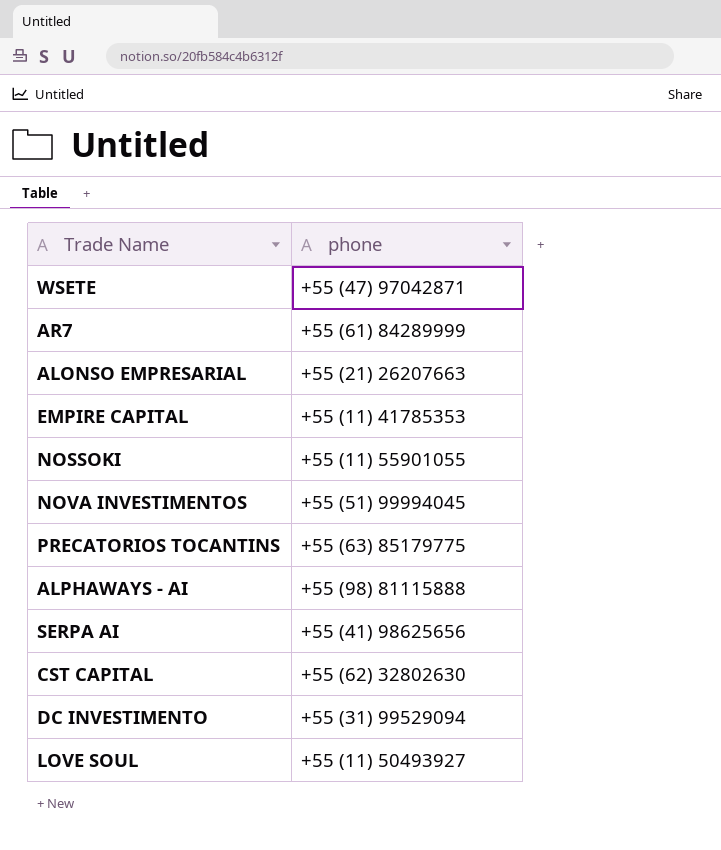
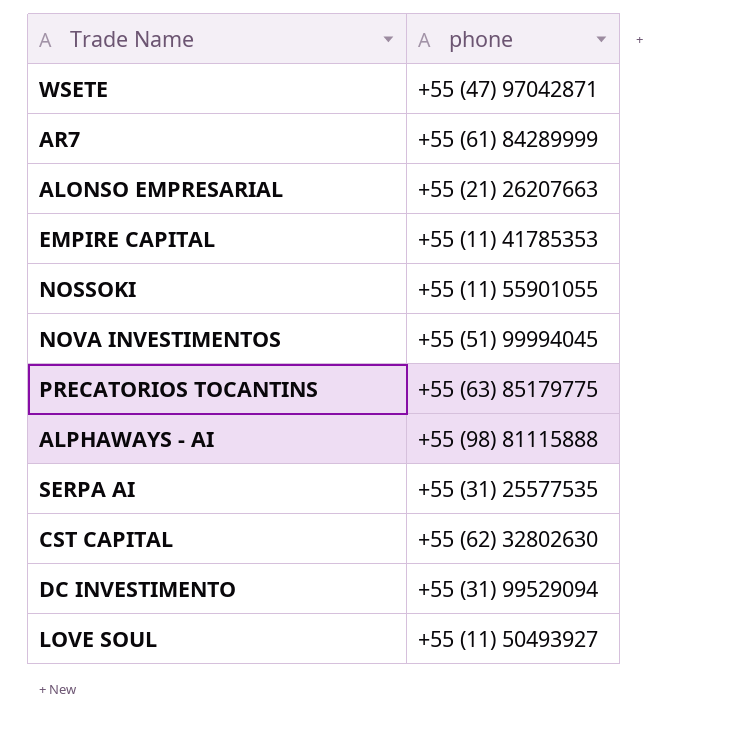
SERPA AI | phone: +55 (41) 98625656 -> +55 (31) 25577535

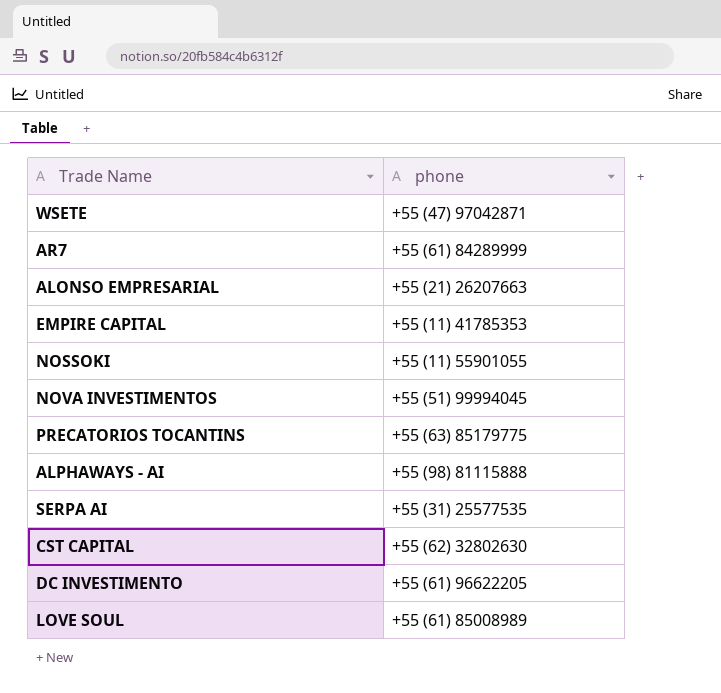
DC INVESTIMENTO | phone: +55 (31) 99529094 -> +55 (61) 96622205
LOVE SOUL | phone: +55 (11) 50493927 -> +55 (61) 85008989

